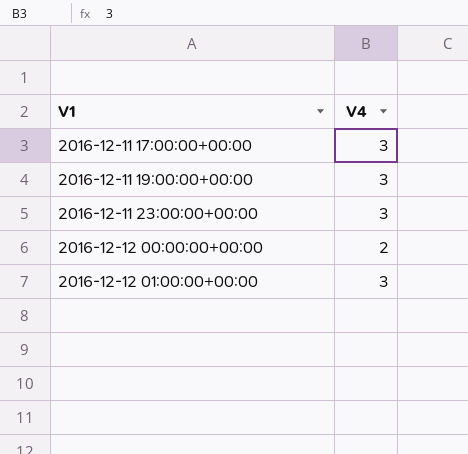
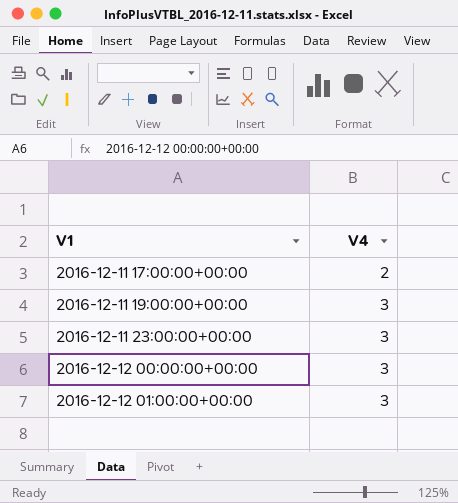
2016-12-11 17:00:00+00:00 | V4: 3 -> 2
2016-12-12 00:00:00+00:00 | V4: 2 -> 3

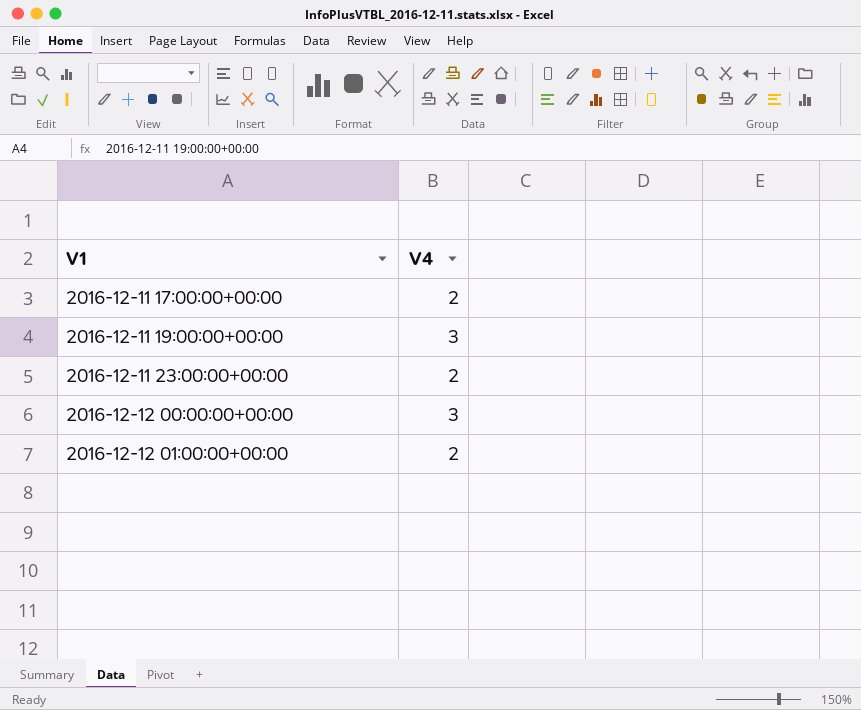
2016-12-11 23:00:00+00:00 | V4: 3 -> 2
2016-12-12 01:00:00+00:00 | V4: 3 -> 2

